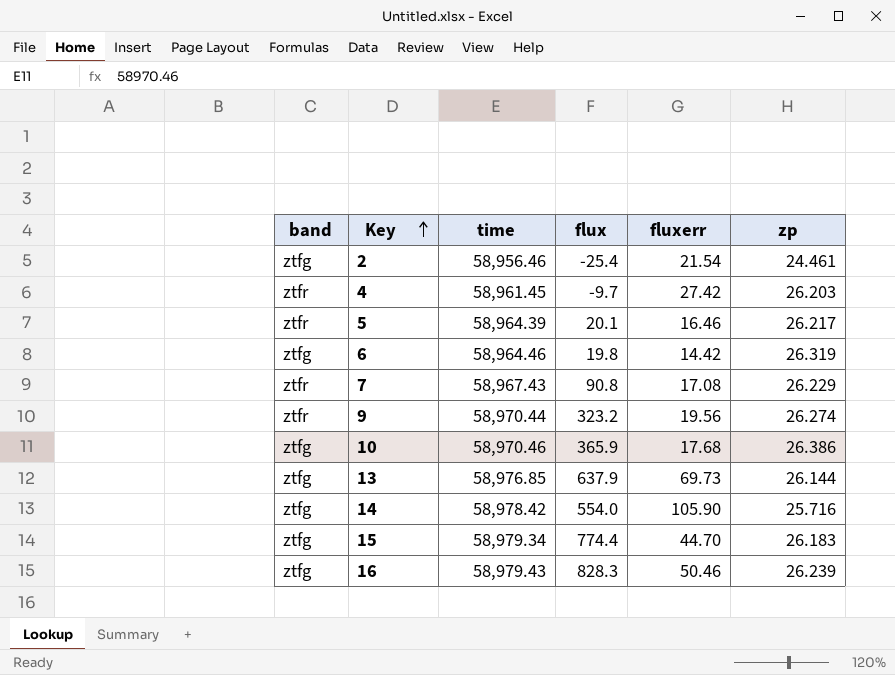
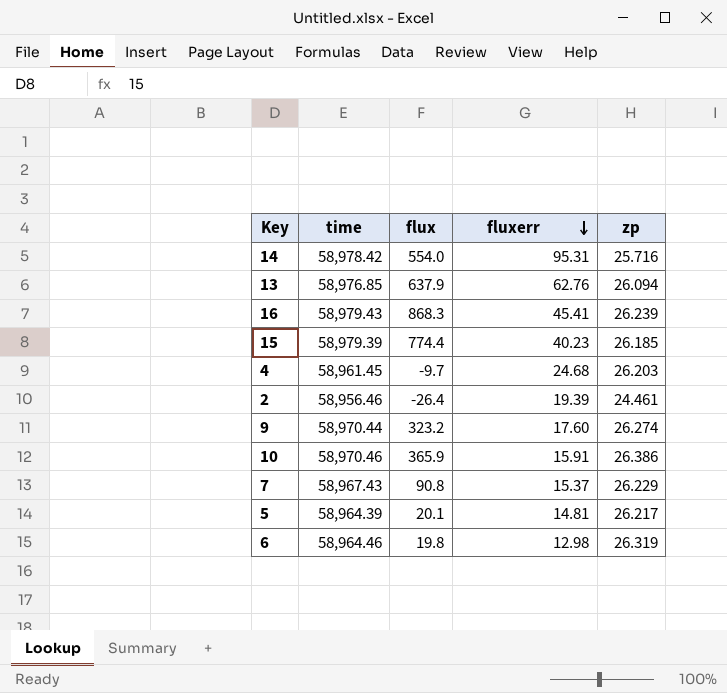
row order: Key ascending -> fluxerr descending
column band | position: 1 -> none
14 | fluxerr: 105.90 -> 95.31
13 | fluxerr: 69.73 -> 62.76
13 | zp: 26.144 -> 26.094
16 | flux: 828.3 -> 868.3
16 | fluxerr: 50.46 -> 45.41
15 | time: 58,979.34 -> 58,979.39
15 | fluxerr: 44.70 -> 40.23
15 | zp: 26.183 -> 26.185
4 | fluxerr: 27.42 -> 24.68
2 | flux: -25.4 -> -26.4
2 | fluxerr: 21.54 -> 19.39
9 | fluxerr: 19.56 -> 17.60
10 | fluxerr: 17.68 -> 15.91
7 | fluxerr: 17.08 -> 15.37
5 | fluxerr: 16.46 -> 14.81
6 | fluxerr: 14.42 -> 12.98

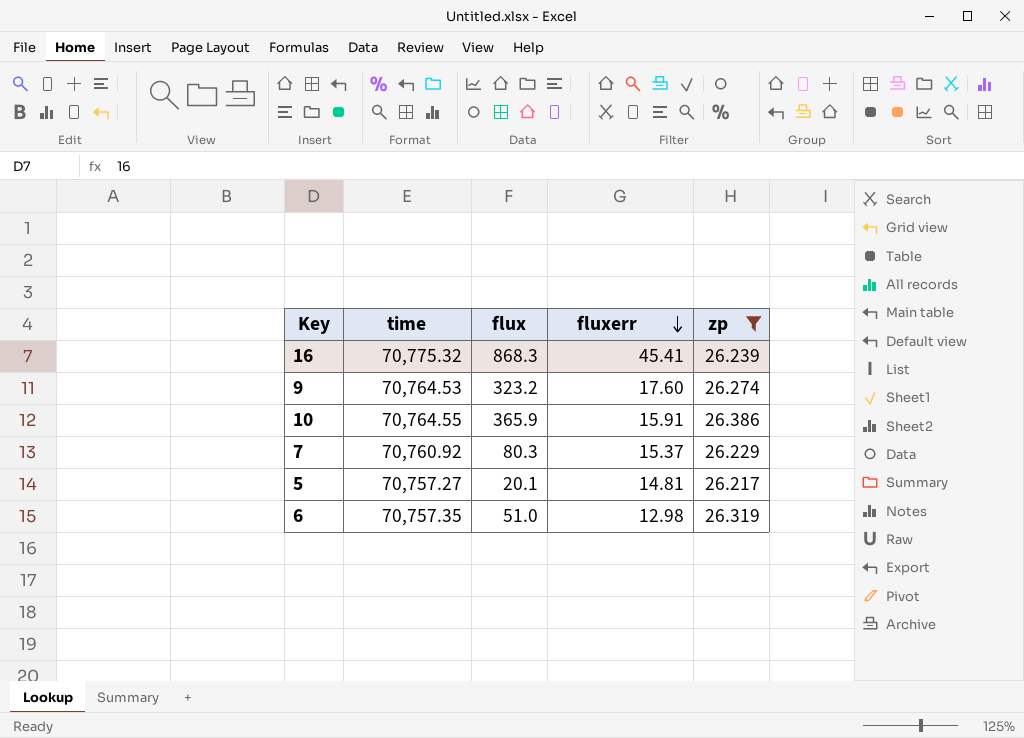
filter: none -> zp >= 26.217
16 | time: 58,979.43 -> 70,775.32
9 | time: 58,970.44 -> 70,764.53
10 | time: 58,970.46 -> 70,764.55
7 | time: 58,967.43 -> 70,760.92
7 | flux: 90.8 -> 80.3
5 | time: 58,964.39 -> 70,757.27
6 | time: 58,964.46 -> 70,757.35
6 | flux: 19.8 -> 51.0

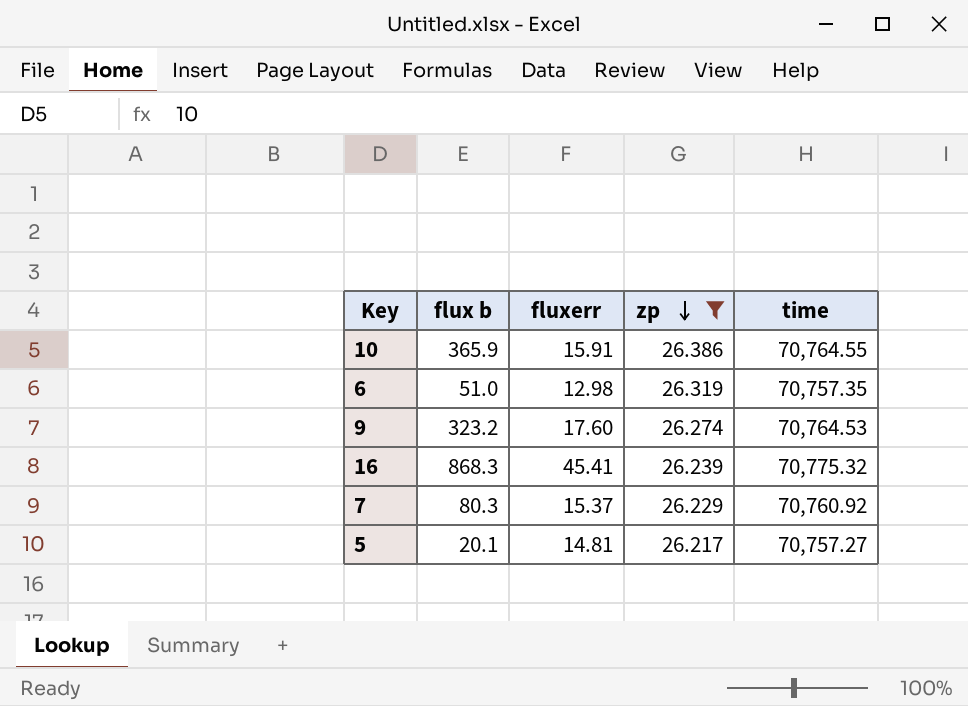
row order: fluxerr descending -> zp descending
column name: flux -> flux b
column time | position: 2 -> 5

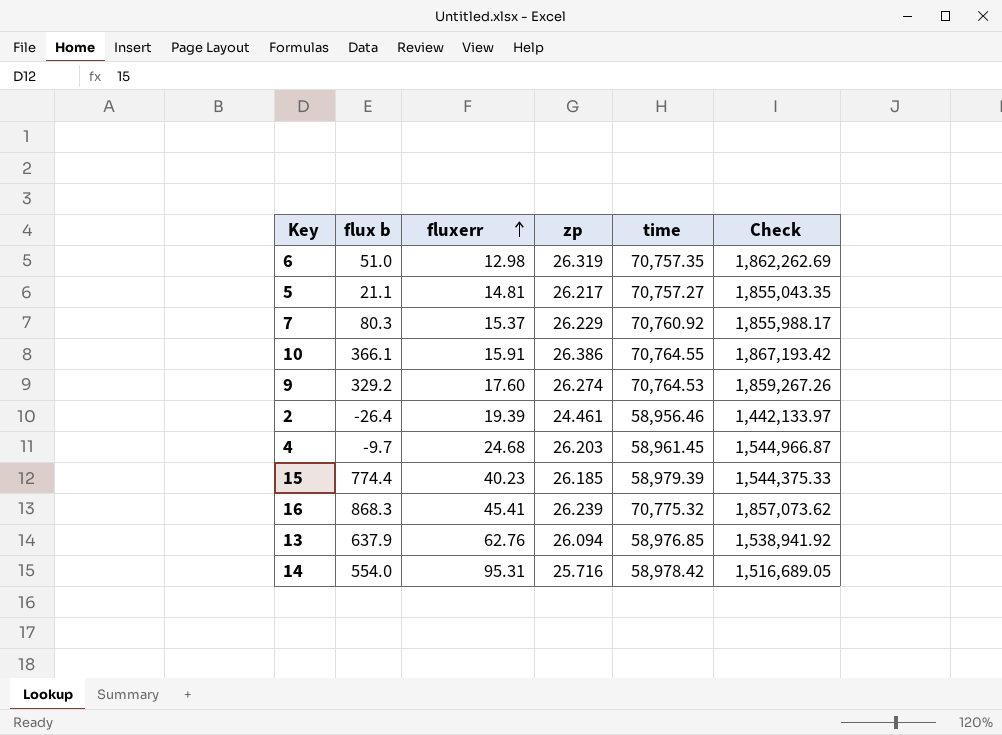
filter: zp >= 26.217 -> none
row order: zp descending -> fluxerr ascending
column Check | formula: none -> [zp] * [time]
5 | flux b: 20.1 -> 21.1
10 | flux b: 365.9 -> 366.1
9 | flux b: 323.2 -> 329.2

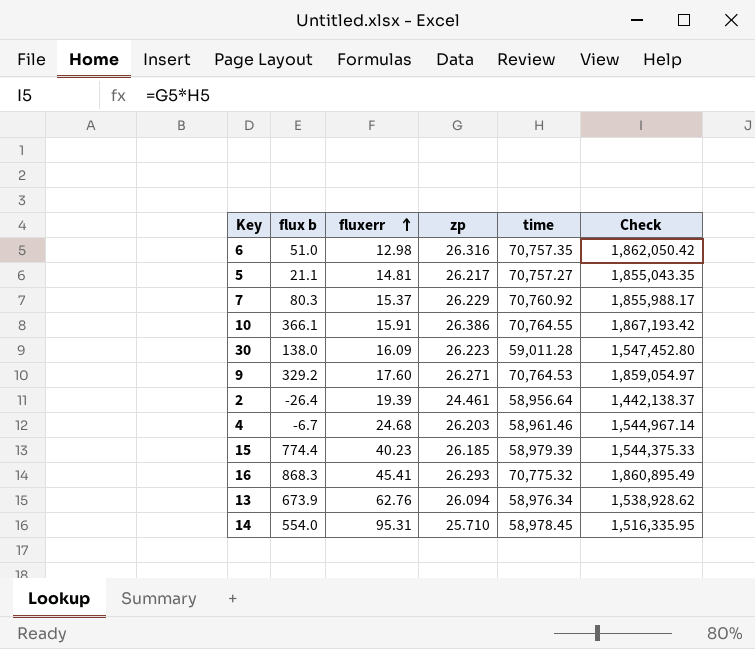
6 | zp: 26.319 -> 26.316
6 | Check: 1,862,262.69 -> 1,862,050.42
row 30: none -> 138.0 | 16.09 | 26.223 | 59,011.28 | 1,547,452.80
9 | zp: 26.274 -> 26.271
9 | Check: 1,859,267.26 -> 1,859,054.97
2 | time: 58,956.46 -> 58,956.64
2 | Check: 1,442,133.97 -> 1,442,138.37
4 | flux b: -9.7 -> -6.7
4 | time: 58,961.45 -> 58,961.46
4 | Check: 1,544,966.87 -> 1,544,967.14
16 | zp: 26.239 -> 26.293
16 | Check: 1,857,073.62 -> 1,860,895.49
13 | flux b: 637.9 -> 673.9
13 | time: 58,976.85 -> 58,976.34
13 | Check: 1,538,941.92 -> 1,538,928.62
14 | zp: 25.716 -> 25.710
14 | time: 58,978.42 -> 58,978.45
14 | Check: 1,516,689.05 -> 1,516,335.95

